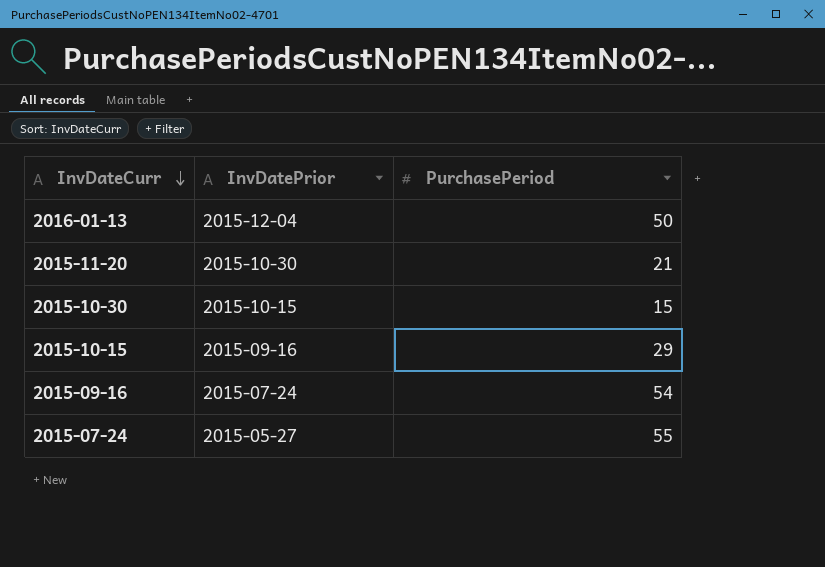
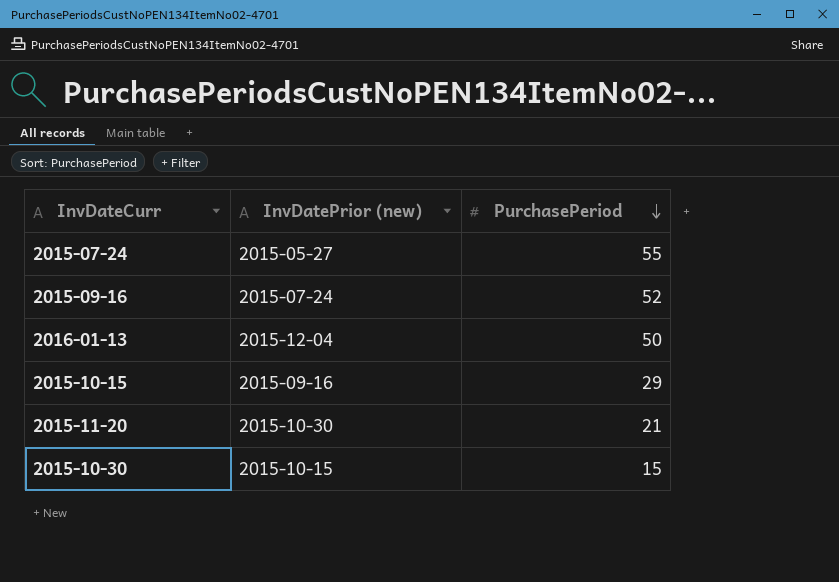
row order: InvDateCurr descending -> PurchasePeriod descending
column name: InvDatePrior -> InvDatePrior (new)
2015-09-16 | PurchasePeriod: 54 -> 52

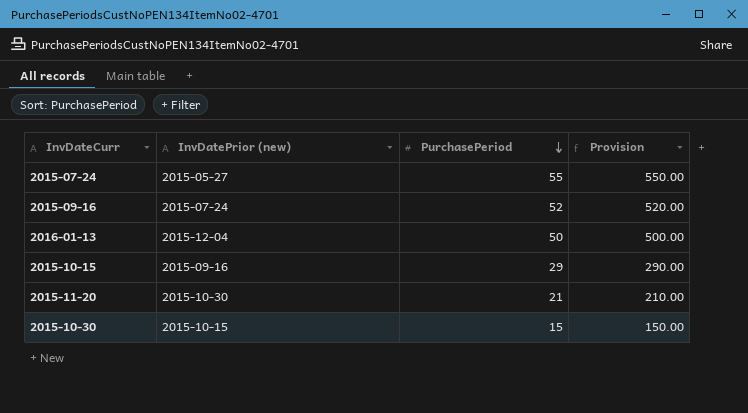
column Provision | formula: none -> [PurchasePeriod] * 10

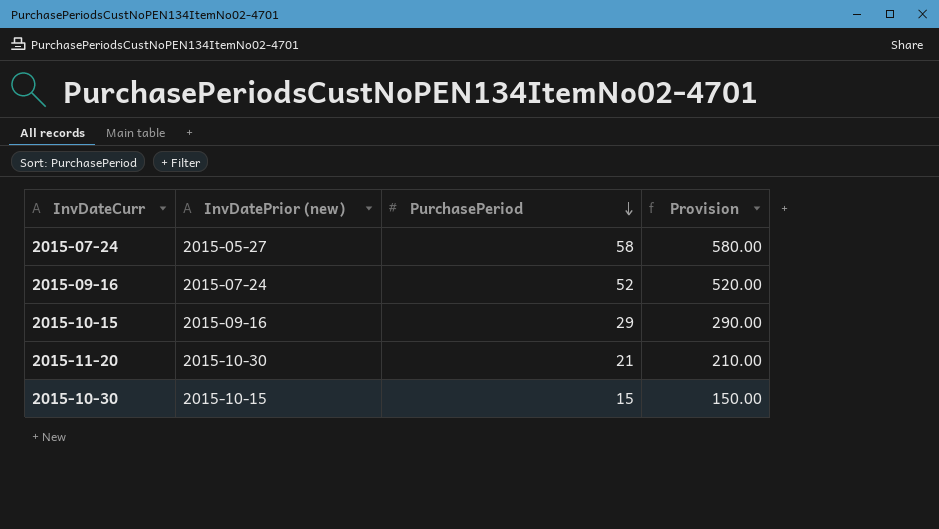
row 2016-01-13: 2015-12-04 | 50 | 500.00 -> none
2015-07-24 | PurchasePeriod: 55 -> 58
2015-07-24 | Provision: 550.00 -> 580.00

